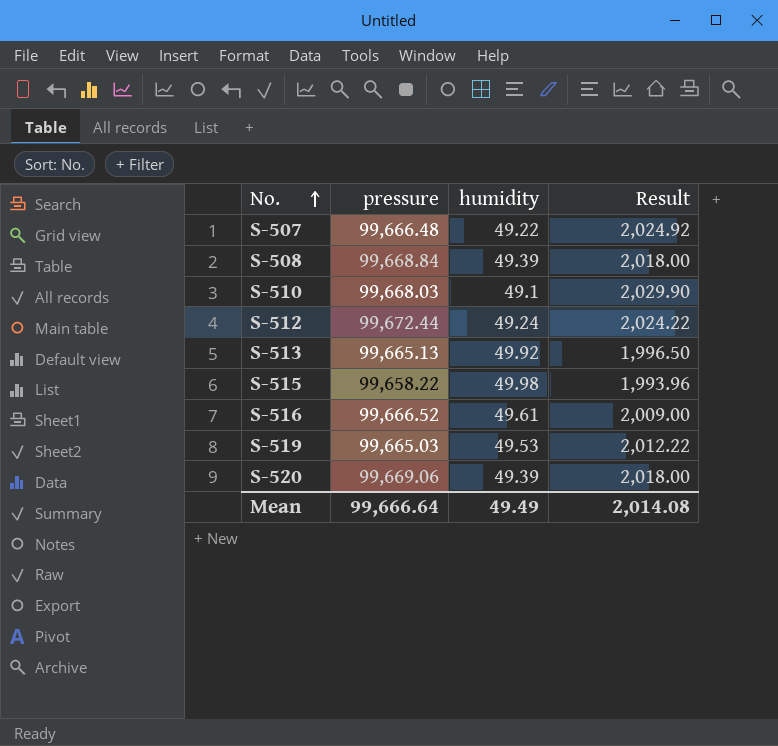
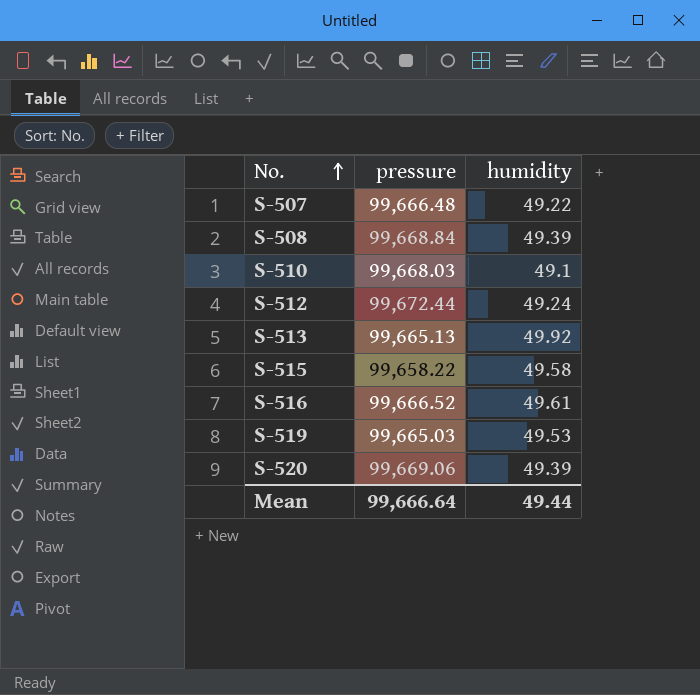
column Result | formula: [pressure] / [humidity] -> none
S-515 | humidity: 49.98 -> 49.58
Mean | humidity: 49.49 -> 49.44

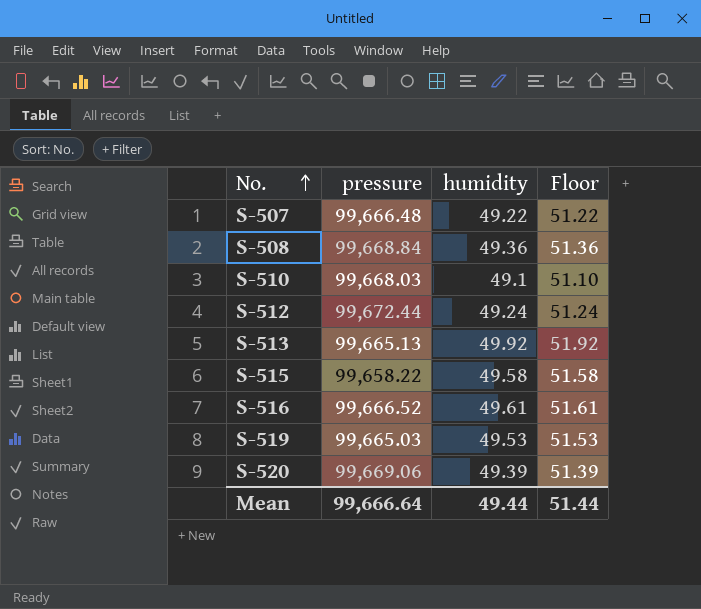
column Floor | formula: none -> [humidity] + 2
S-508 | humidity: 49.39 -> 49.36

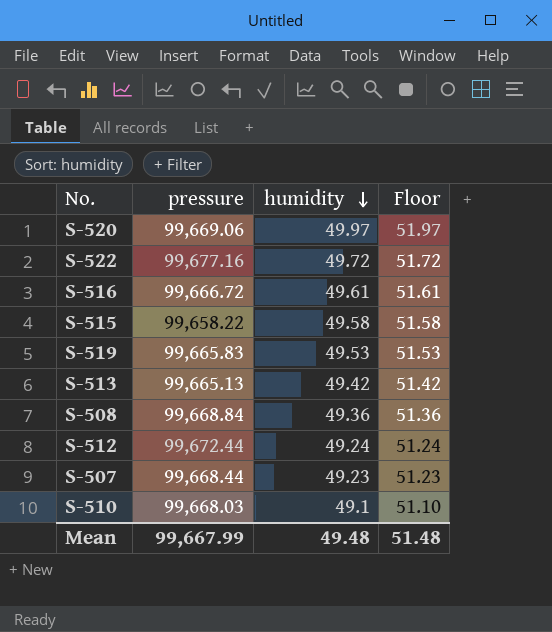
row order: No. ascending -> humidity descending
S-520 | humidity: 49.39 -> 49.97
S-520 | Floor: 51.39 -> 51.97
row S-522: none -> 99,677.16 | 49.72 | 51.72
S-516 | pressure: 99,666.52 -> 99,666.72
S-519 | pressure: 99,665.03 -> 99,665.83
S-513 | humidity: 49.92 -> 49.42
S-513 | Floor: 51.92 -> 51.42
S-507 | pressure: 99,666.48 -> 99,668.44
S-507 | humidity: 49.22 -> 49.23
S-507 | Floor: 51.22 -> 51.23
Mean | pressure: 99,666.64 -> 99,667.99
Mean | humidity: 49.44 -> 49.48
Mean | Floor: 51.44 -> 51.48

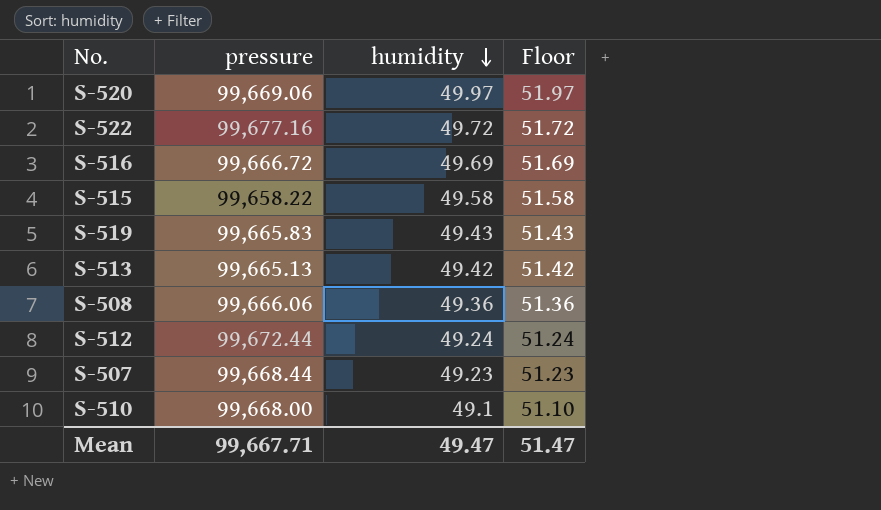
S-516 | humidity: 49.61 -> 49.69
S-516 | Floor: 51.61 -> 51.69
S-519 | humidity: 49.53 -> 49.43
S-519 | Floor: 51.53 -> 51.43
S-508 | pressure: 99,668.84 -> 99,666.06
S-510 | pressure: 99,668.03 -> 99,668.00
Mean | pressure: 99,667.99 -> 99,667.71
Mean | humidity: 49.48 -> 49.47
Mean | Floor: 51.48 -> 51.47

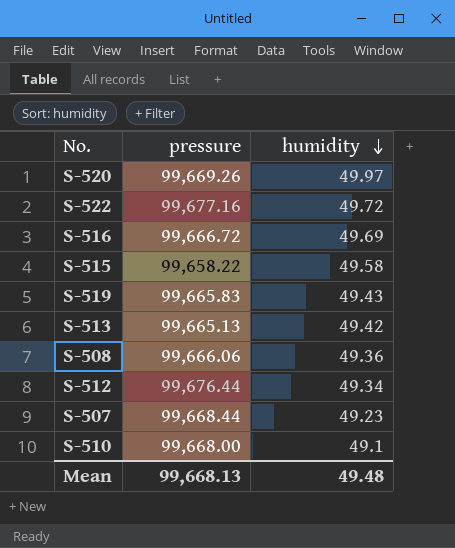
column Floor | formula: [humidity] + 2 -> none
S-520 | pressure: 99,669.06 -> 99,669.26
S-512 | pressure: 99,672.44 -> 99,676.44
S-512 | humidity: 49.24 -> 49.34
Mean | pressure: 99,667.71 -> 99,668.13
Mean | humidity: 49.47 -> 49.48

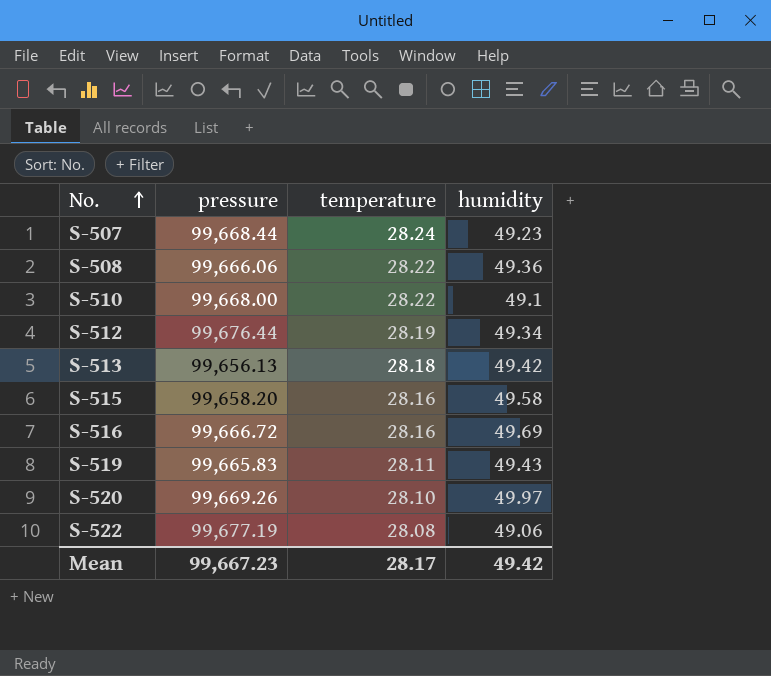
row order: humidity descending -> No. ascending
column temperature | position: none -> 3
S-513 | pressure: 99,665.13 -> 99,656.13
S-515 | pressure: 99,658.22 -> 99,658.20
S-522 | pressure: 99,677.16 -> 99,677.19
S-522 | humidity: 49.72 -> 49.06
Mean | pressure: 99,668.13 -> 99,667.23
Mean | humidity: 49.48 -> 49.42

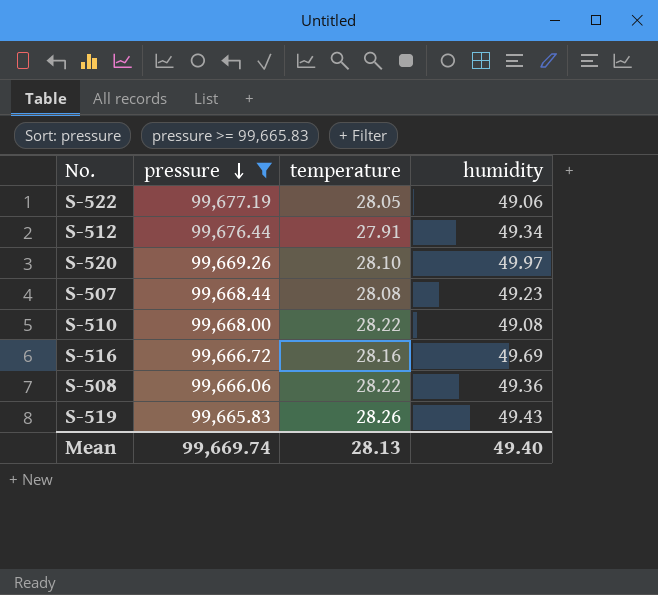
filter: none -> pressure >= 99,665.83
row order: No. ascending -> pressure descending
S-522 | temperature: 28.08 -> 28.05
S-512 | temperature: 28.19 -> 27.91
S-507 | temperature: 28.24 -> 28.08
S-510 | humidity: 49.1 -> 49.08
S-519 | temperature: 28.11 -> 28.26
Mean | pressure: 99,667.23 -> 99,669.74
Mean | temperature: 28.17 -> 28.13
Mean | humidity: 49.42 -> 49.40

